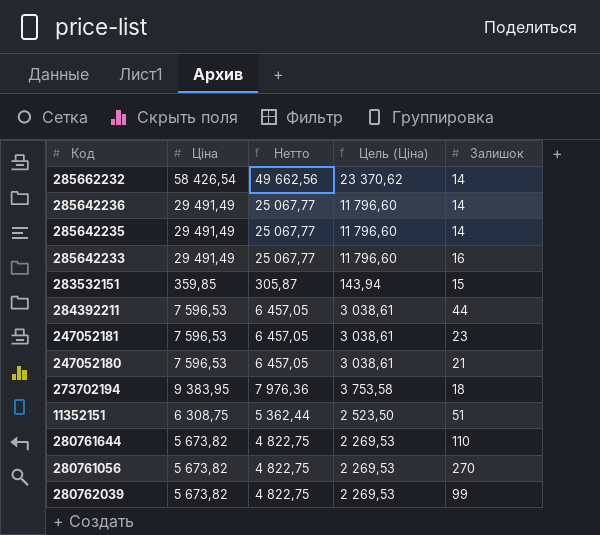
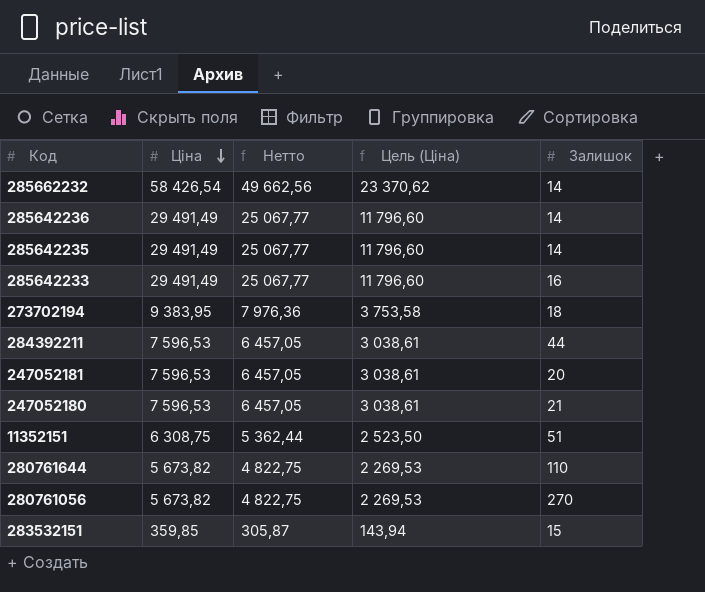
row order: none -> Ціна descending
row 280762039: 5 673,82 | 4 822,75 | 2 269,53 | 99 -> none
247052181 | Залишок: 23 -> 20

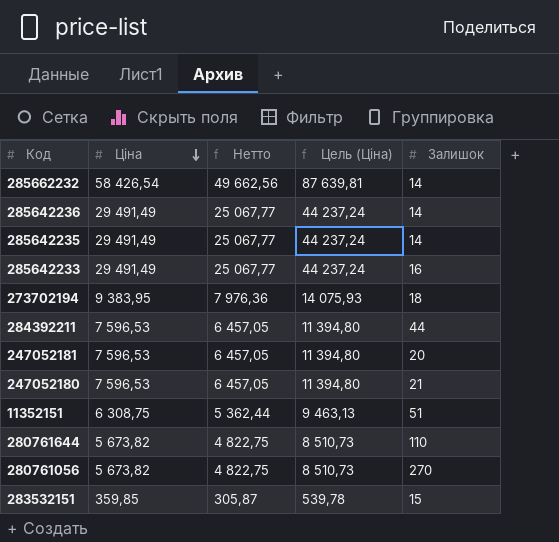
column Цель (Ціна) | formula: [Ціна] * 0,4 -> [Ціна] * 1,5

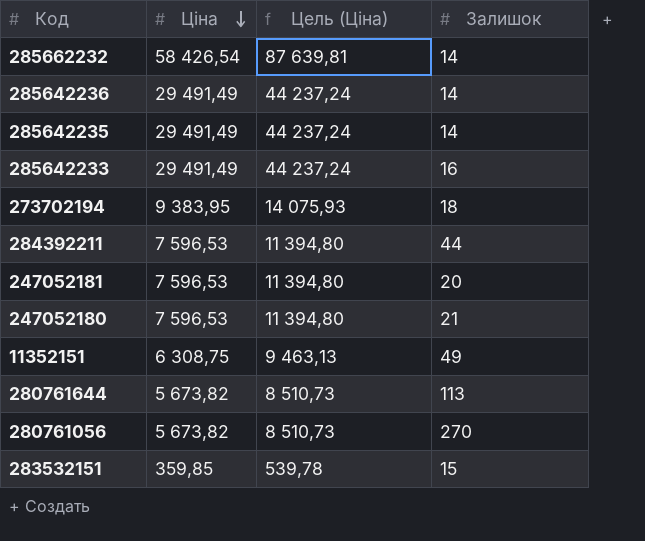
column Нетто | formula: [Ціна] * 0,85 -> none
11352151 | Залишок: 51 -> 49
280761644 | Залишок: 110 -> 113

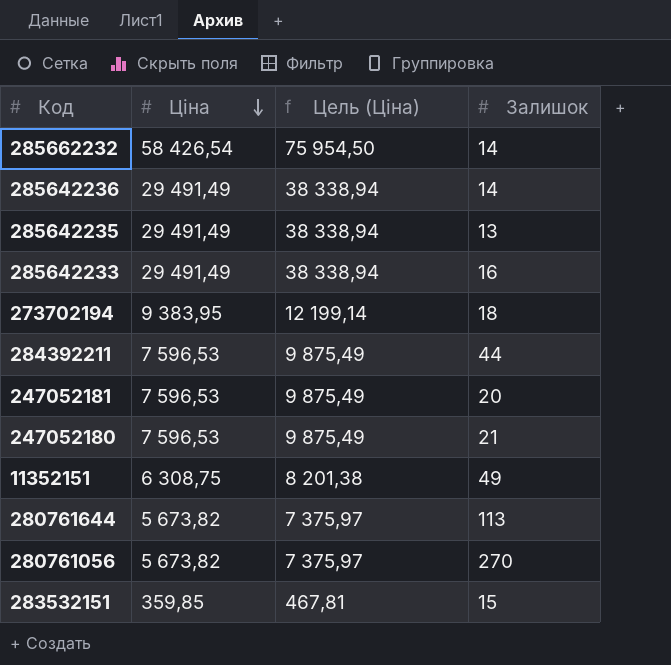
column Цель (Ціна) | formula: [Ціна] * 1,5 -> [Ціна] * 1,3
285642235 | Залишок: 14 -> 13

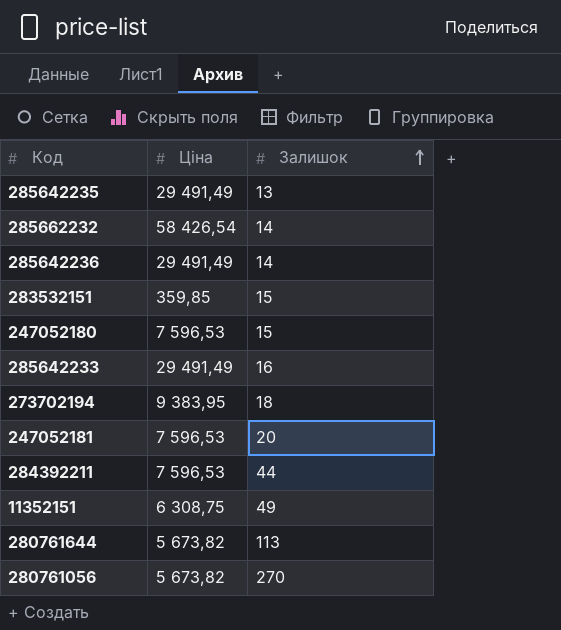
row order: Ціна descending -> Залишок ascending
column Цель (Ціна) | formula: [Ціна] * 1,3 -> none
247052180 | Залишок: 21 -> 15

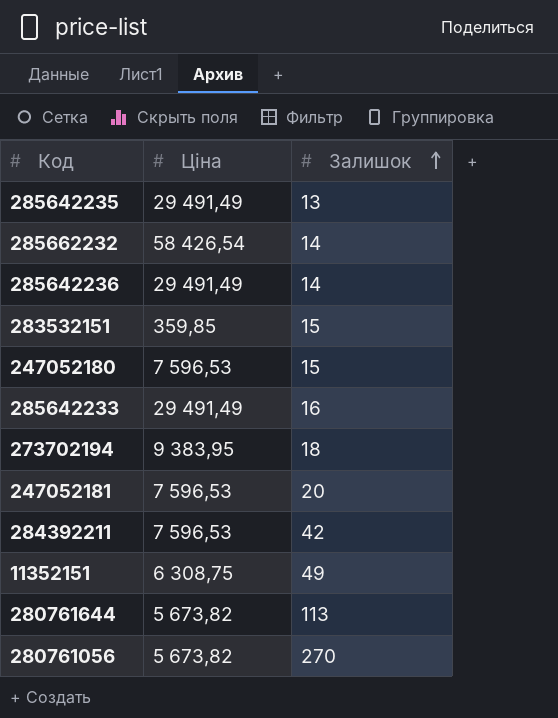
284392211 | Залишок: 44 -> 42

